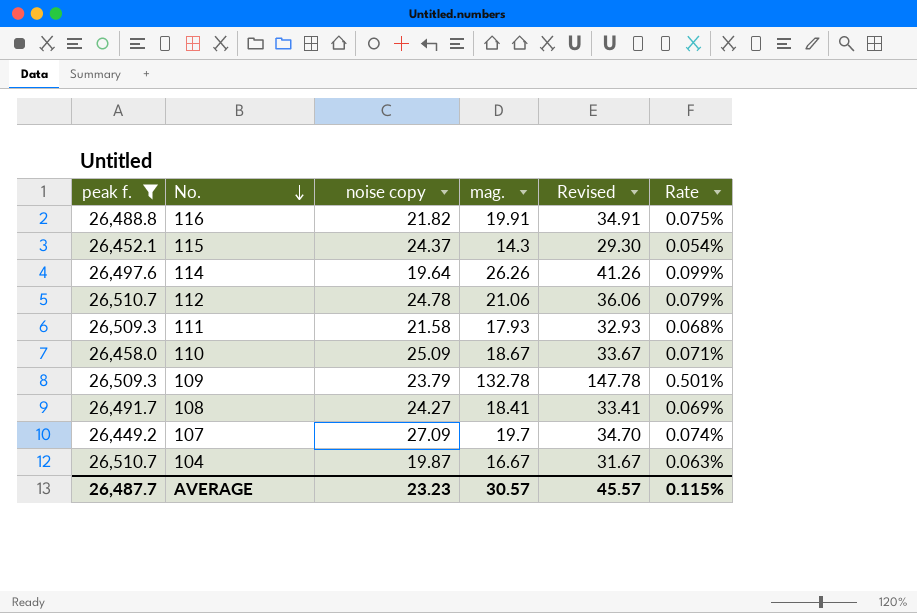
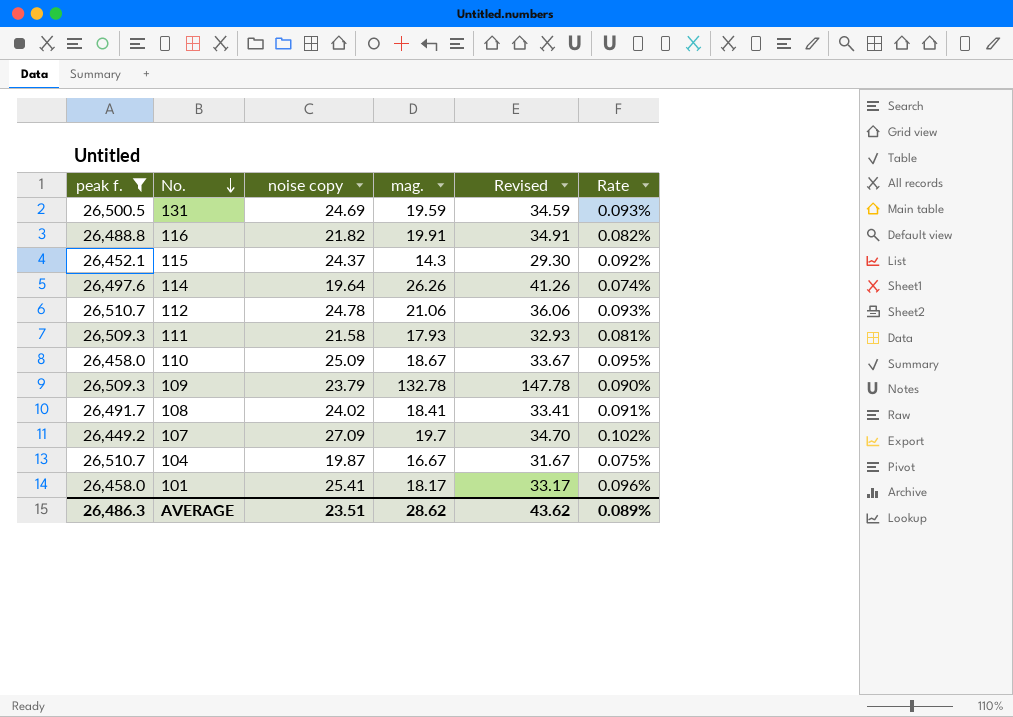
column Rate | formula: [mag.] / [peak f.] -> [noise copy] / [peak f.]
row 131: none -> 26,500.5 | 24.69 | 19.59 | 34.59 | 0.093%
108 | noise copy: 24.27 -> 24.02
row 101: none -> 26,458.0 | 25.41 | 18.17 | 33.17 | 0.096%
AVERAGE | peak f.: 26,487.7 -> 26,486.3
AVERAGE | noise copy: 23.23 -> 23.51
AVERAGE | mag.: 30.57 -> 28.62
AVERAGE | Revised: 45.57 -> 43.62
AVERAGE | Rate: 0.115% -> 0.089%

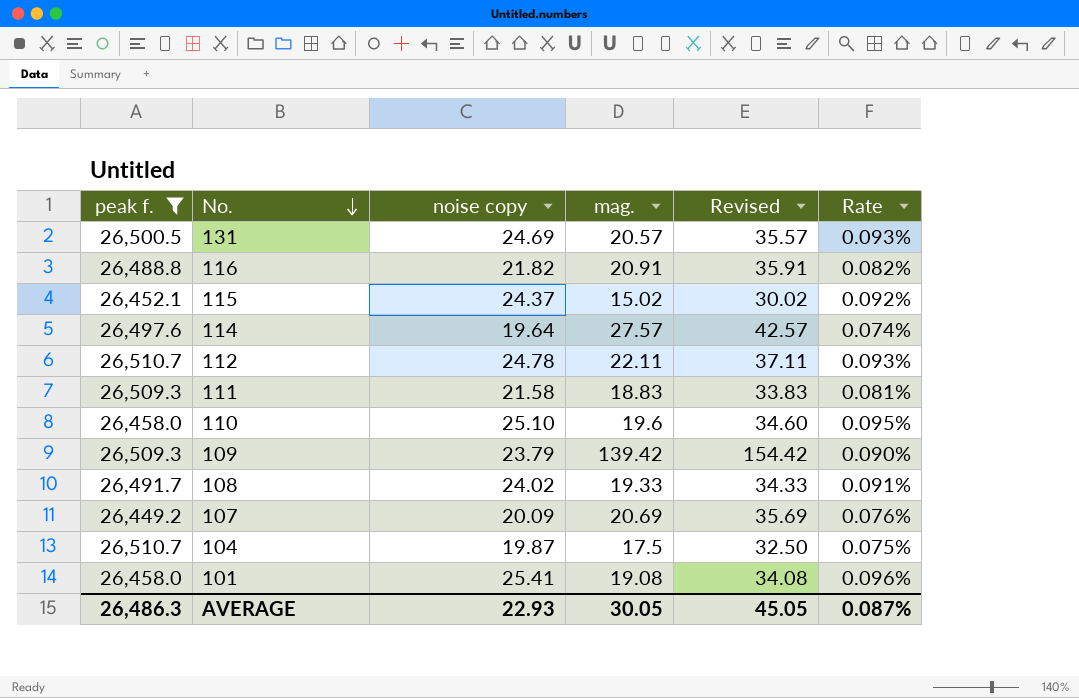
131 | mag.: 19.59 -> 20.57
131 | Revised: 34.59 -> 35.57
116 | mag.: 19.91 -> 20.91
116 | Revised: 34.91 -> 35.91
115 | mag.: 14.3 -> 15.02
115 | Revised: 29.30 -> 30.02
114 | mag.: 26.26 -> 27.57
114 | Revised: 41.26 -> 42.57
112 | mag.: 21.06 -> 22.11
112 | Revised: 36.06 -> 37.11
111 | mag.: 17.93 -> 18.83
111 | Revised: 32.93 -> 33.83
110 | noise copy: 25.09 -> 25.10
110 | mag.: 18.67 -> 19.6
110 | Revised: 33.67 -> 34.60
109 | mag.: 132.78 -> 139.42
109 | Revised: 147.78 -> 154.42
108 | mag.: 18.41 -> 19.33
108 | Revised: 33.41 -> 34.33
107 | noise copy: 27.09 -> 20.09
107 | mag.: 19.7 -> 20.69
107 | Revised: 34.70 -> 35.69
107 | Rate: 0.102% -> 0.076%
104 | mag.: 16.67 -> 17.5
104 | Revised: 31.67 -> 32.50
101 | mag.: 18.17 -> 19.08
101 | Revised: 33.17 -> 34.08
AVERAGE | noise copy: 23.51 -> 22.93
AVERAGE | mag.: 28.62 -> 30.05
AVERAGE | Revised: 43.62 -> 45.05
AVERAGE | Rate: 0.089% -> 0.087%

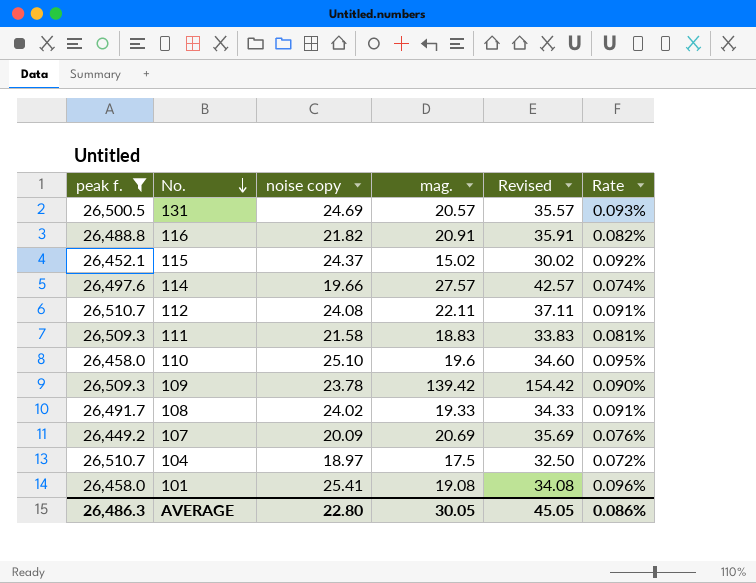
114 | noise copy: 19.64 -> 19.66
112 | noise copy: 24.78 -> 24.08
112 | Rate: 0.093% -> 0.091%
109 | noise copy: 23.79 -> 23.78
104 | noise copy: 19.87 -> 18.97
104 | Rate: 0.075% -> 0.072%
AVERAGE | noise copy: 22.93 -> 22.80
AVERAGE | Rate: 0.087% -> 0.086%

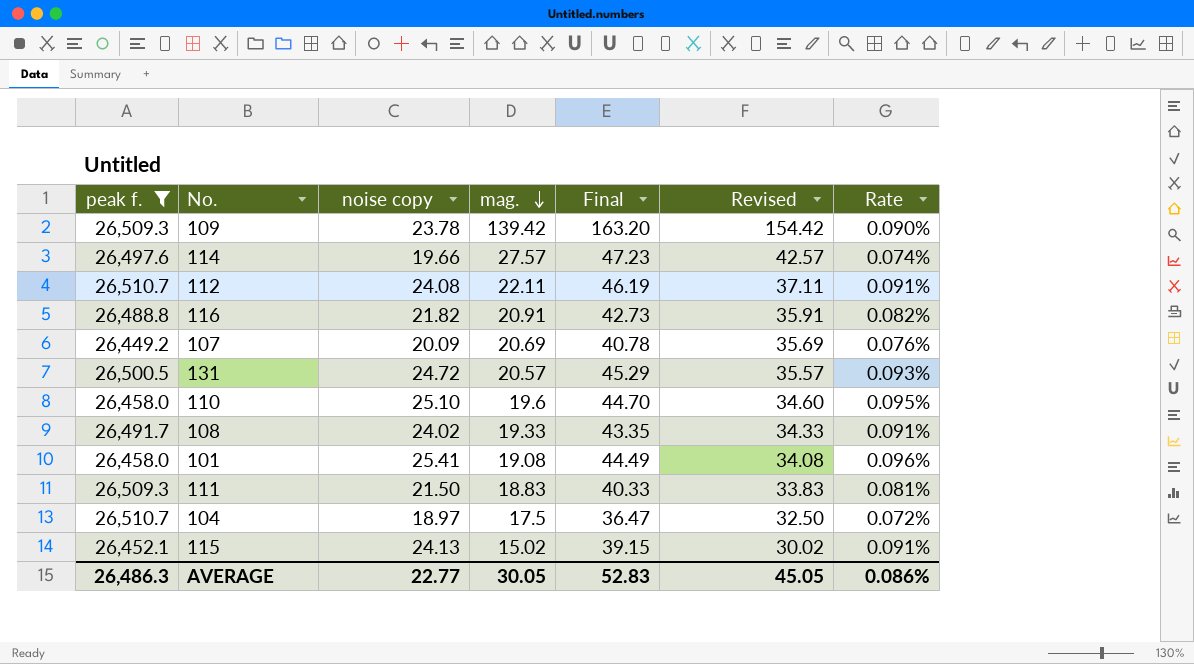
row order: No. descending -> mag. descending
column Final | formula: none -> [noise copy] + [mag.]
131 | noise copy: 24.69 -> 24.72
111 | noise copy: 21.58 -> 21.50
115 | noise copy: 24.37 -> 24.13
115 | Rate: 0.092% -> 0.091%
AVERAGE | noise copy: 22.80 -> 22.77

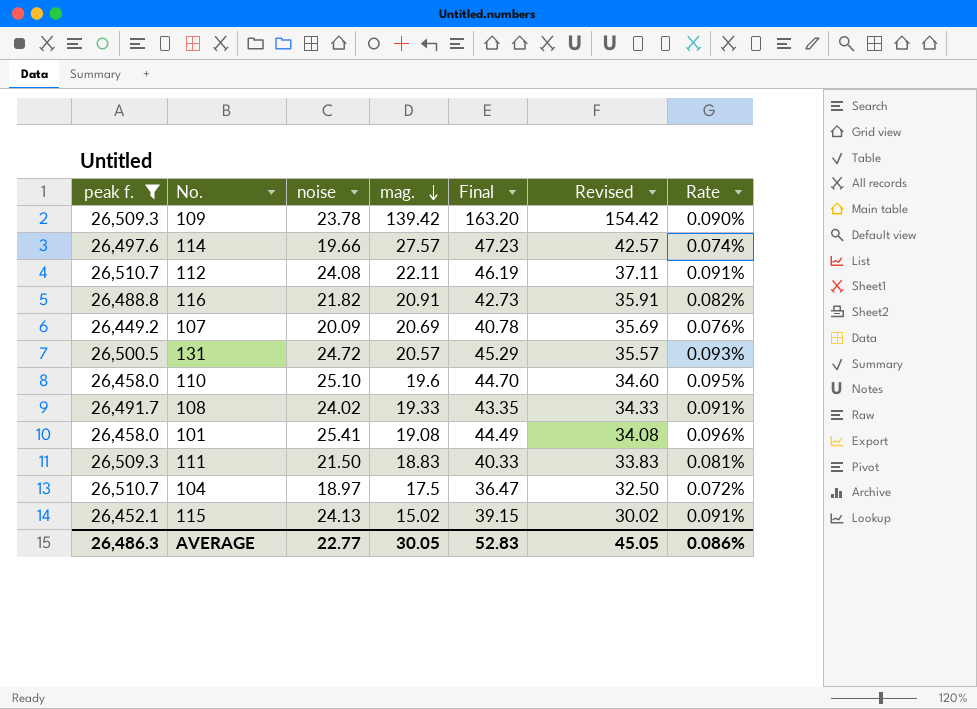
column name: noise copy -> noise

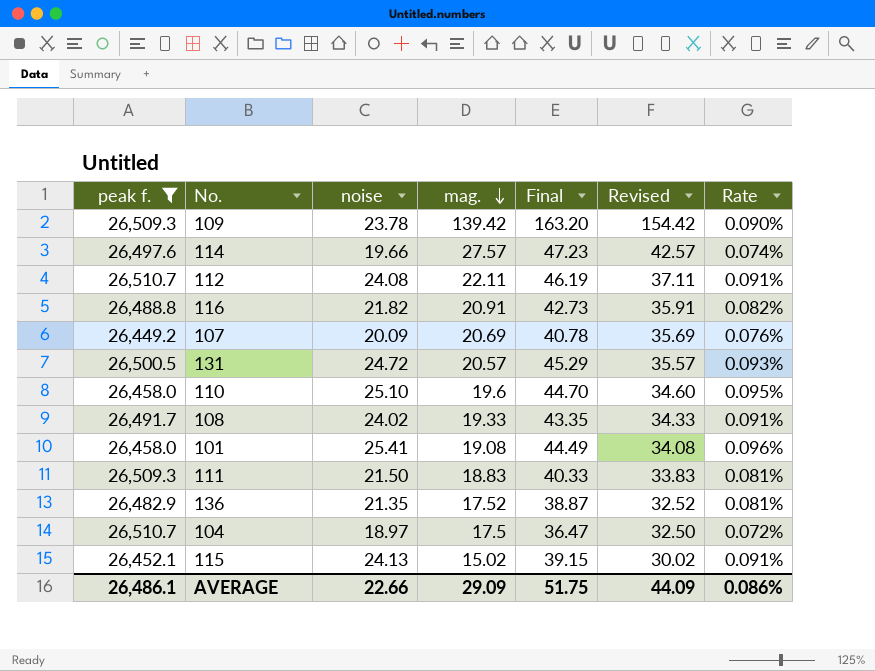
row 136: none -> 26,482.9 | 21.35 | 17.52 | 38.87 | 32.52 | 0.081%
AVERAGE | peak f.: 26,486.3 -> 26,486.1
AVERAGE | noise: 22.77 -> 22.66
AVERAGE | mag.: 30.05 -> 29.09
AVERAGE | Final: 52.83 -> 51.75
AVERAGE | Revised: 45.05 -> 44.09

